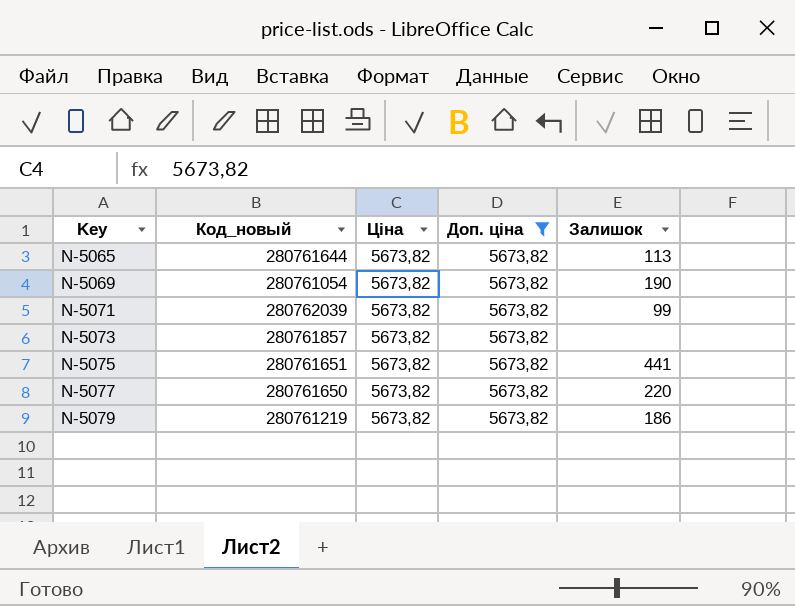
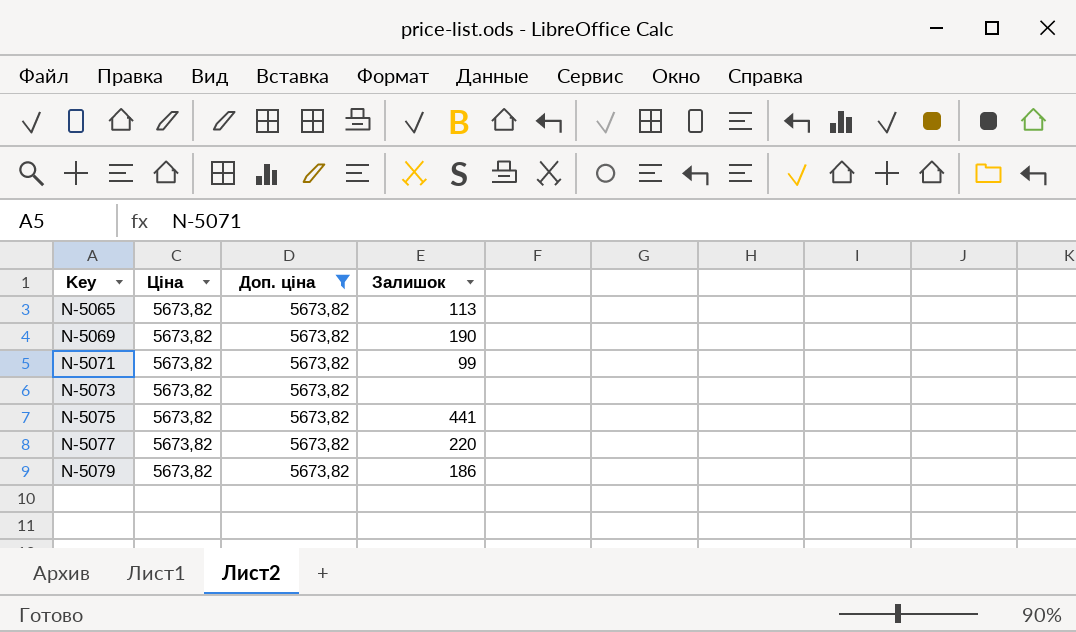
column Код_новый | position: 2 -> none

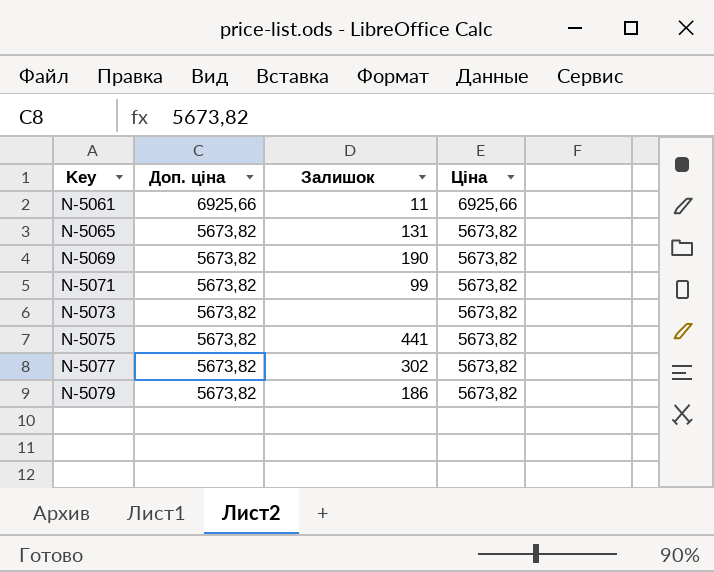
filter: Доп. ціна = 5673,82 -> none
column Ціна | position: 2 -> 4
N-5065 | Залишок: 113 -> 131
N-5077 | Залишок: 220 -> 302

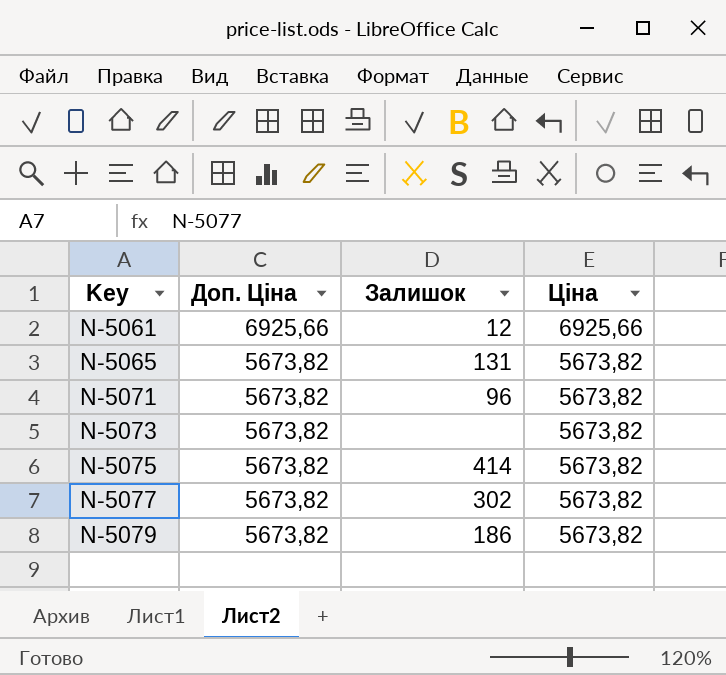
column name: Доп. ціна -> Доп. Ціна
row N-5069: 5673,82 | 190 | 5673,82 -> none
N-5061 | Залишок: 11 -> 12
N-5071 | Залишок: 99 -> 96
N-5075 | Залишок: 441 -> 414

